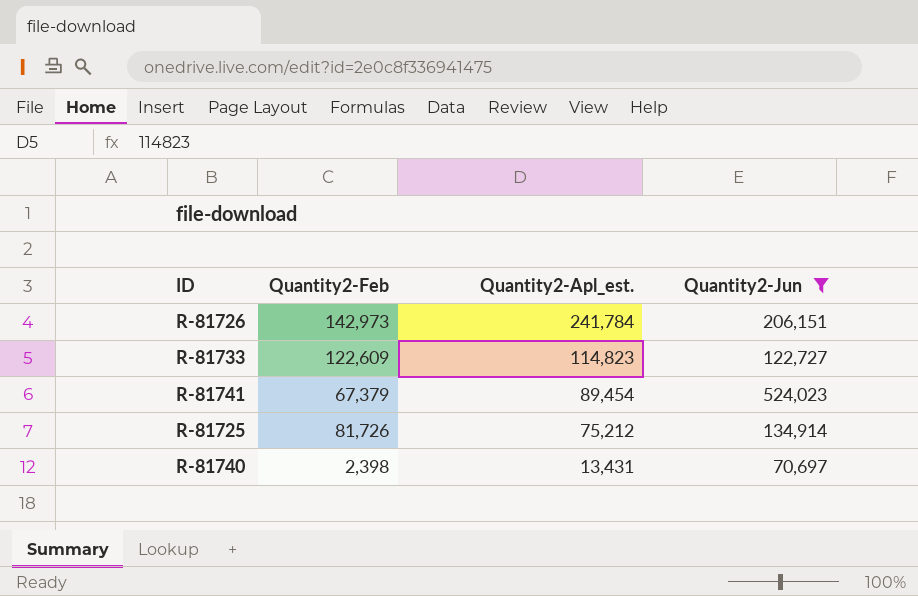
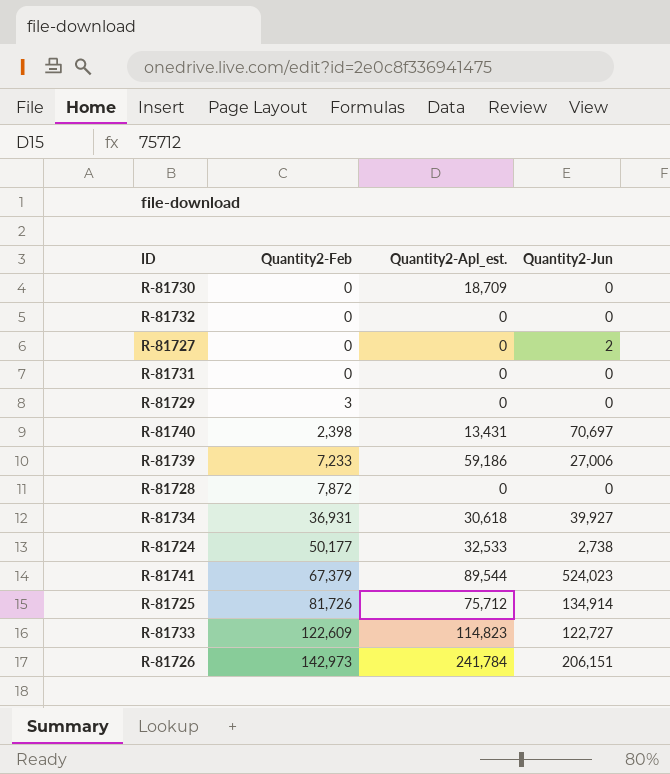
filter: Quantity2-Jun >= 70,697 -> none
row order: Quantity2-Apl_est. descending -> Quantity2-Feb ascending
R-81741 | Quantity2-Apl_est.: 89,454 -> 89,544
R-81725 | Quantity2-Apl_est.: 75,212 -> 75,712

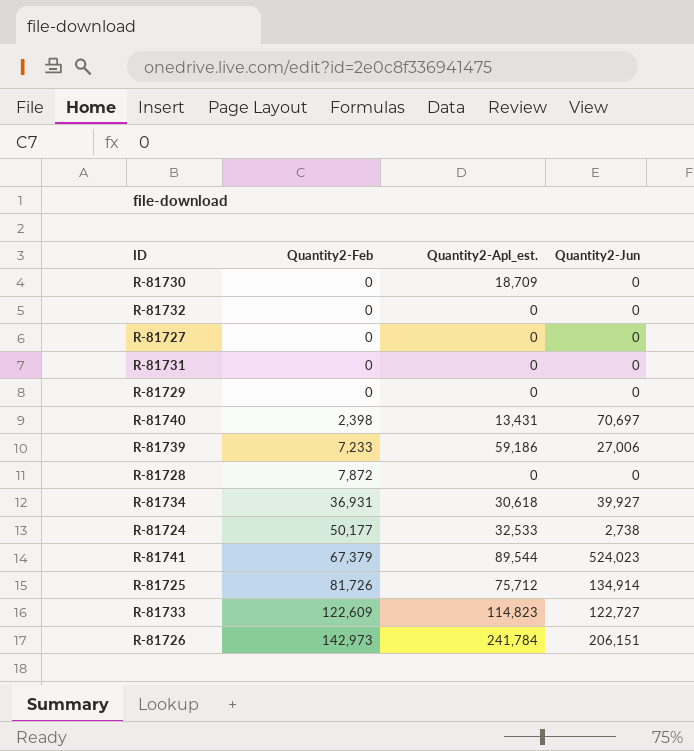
R-81727 | Quantity2-Jun: 2 -> 0
R-81729 | Quantity2-Feb: 3 -> 0

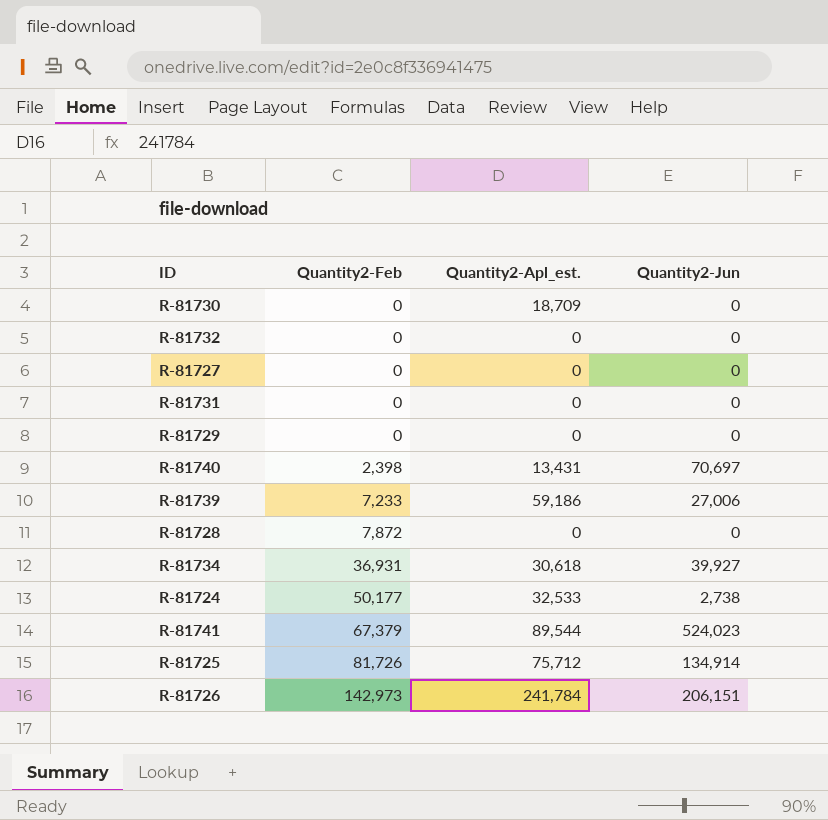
row R-81733: 122,609 | 114,823 | 122,727 -> none

